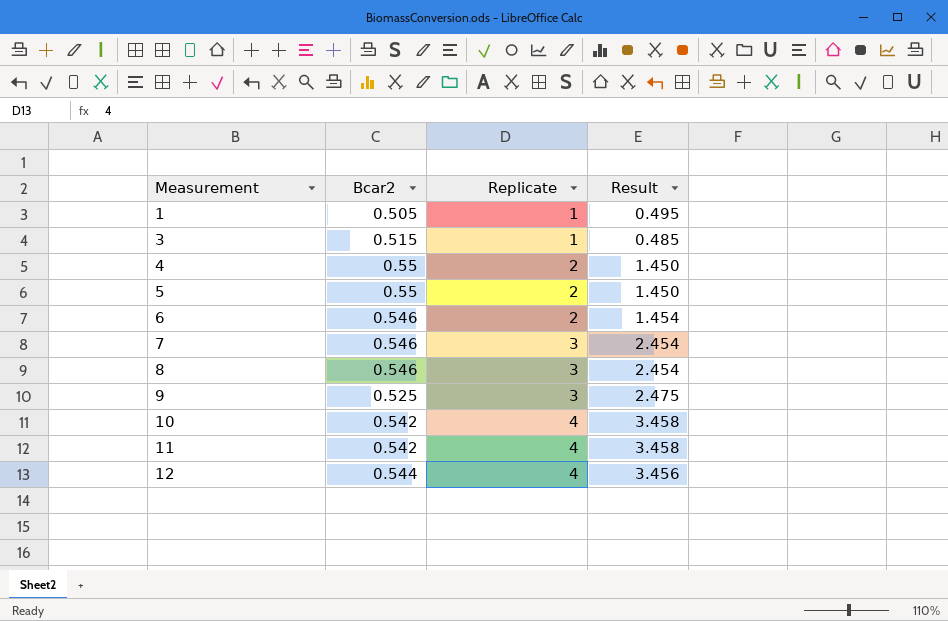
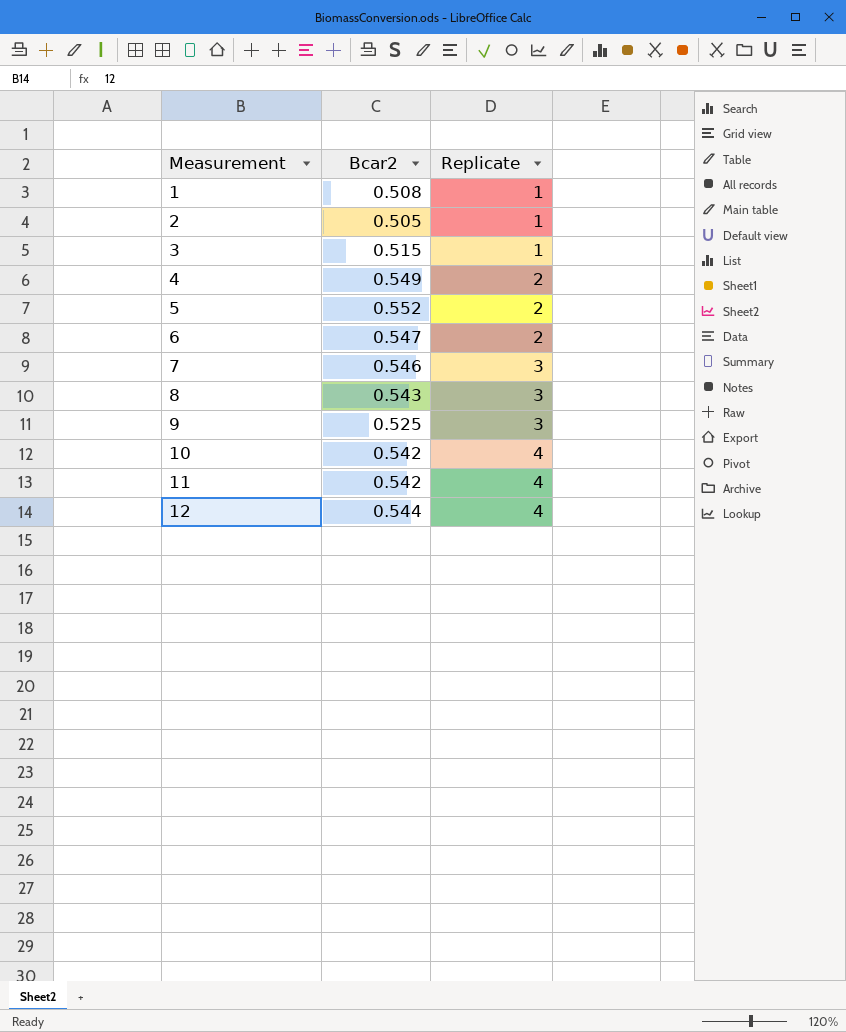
column Result | formula: [Replicate] - [Bcar2] -> none
1 | Bcar2: 0.505 -> 0.508
row 2: none -> 0.505 | 1
4 | Bcar2: 0.55 -> 0.549
5 | Bcar2: 0.55 -> 0.552
6 | Bcar2: 0.546 -> 0.547
8 | Bcar2: 0.546 -> 0.543

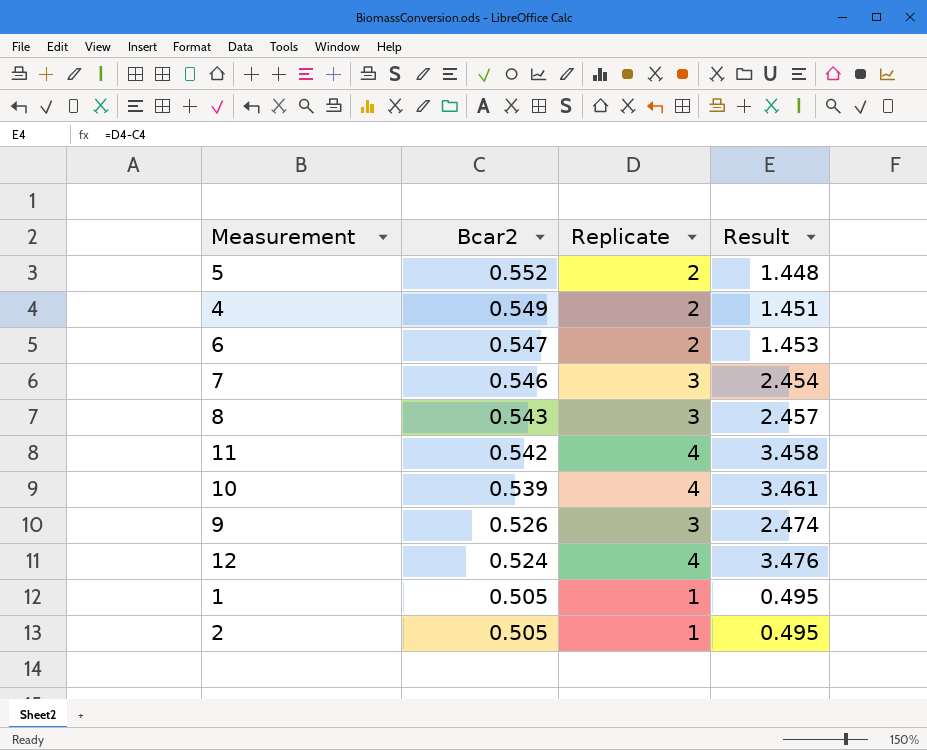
row order: Measurement ascending -> Bcar2 descending
column Result | formula: none -> [Replicate] - [Bcar2]
row 3: 0.515 | 1 -> none
10 | Bcar2: 0.542 -> 0.539
9 | Bcar2: 0.525 -> 0.526
12 | Bcar2: 0.544 -> 0.524
1 | Bcar2: 0.508 -> 0.505

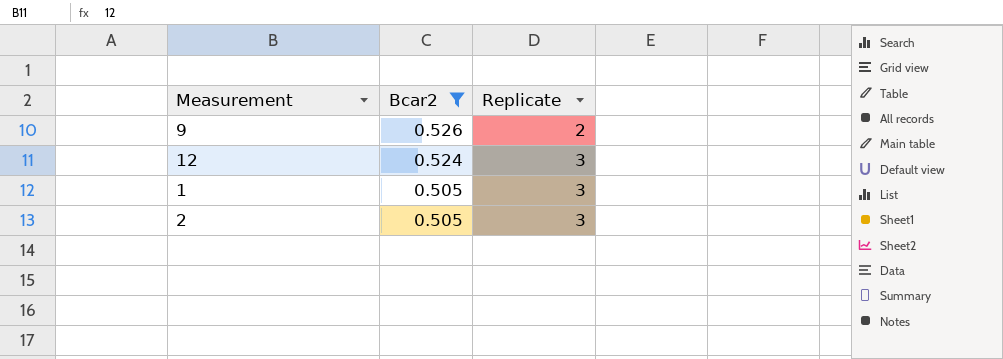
filter: none -> Bcar2 <= 0.526
column Result | formula: [Replicate] - [Bcar2] -> none
9 | Replicate: 3 -> 2
12 | Replicate: 4 -> 3
1 | Replicate: 1 -> 3
2 | Replicate: 1 -> 3

